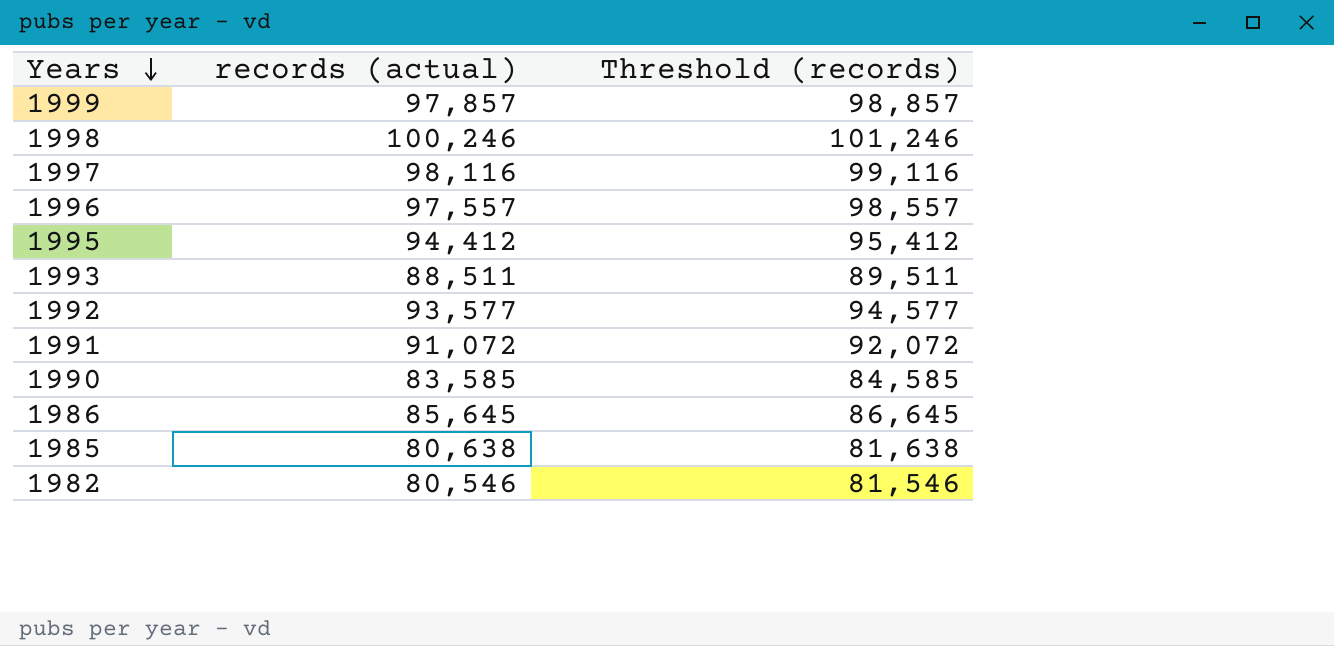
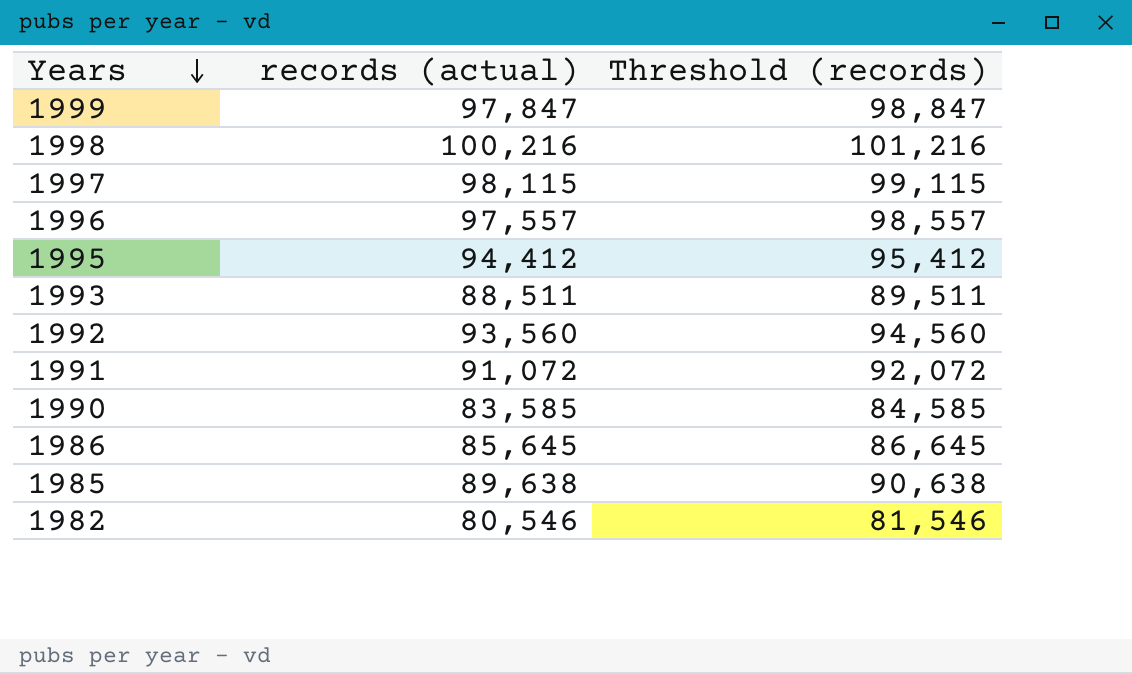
1999 | records (actual): 97,857 -> 97,847
1999 | Threshold (records): 98,857 -> 98,847
1998 | records (actual): 100,246 -> 100,216
1998 | Threshold (records): 101,246 -> 101,216
1997 | records (actual): 98,116 -> 98,115
1997 | Threshold (records): 99,116 -> 99,115
1992 | records (actual): 93,577 -> 93,560
1992 | Threshold (records): 94,577 -> 94,560
1985 | records (actual): 80,638 -> 89,638
1985 | Threshold (records): 81,638 -> 90,638

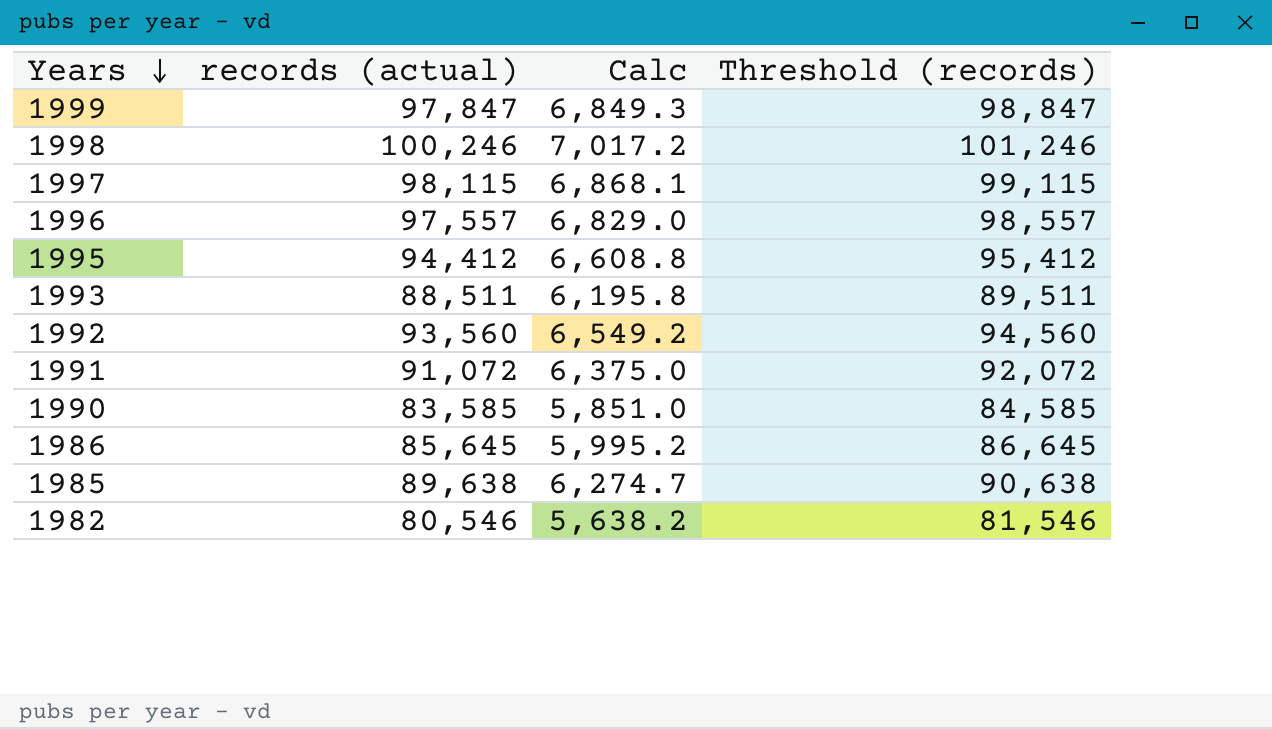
column Calc | formula: none -> [records (actual)] * 0.07
1998 | records (actual): 100,216 -> 100,246
1998 | Threshold (records): 101,216 -> 101,246

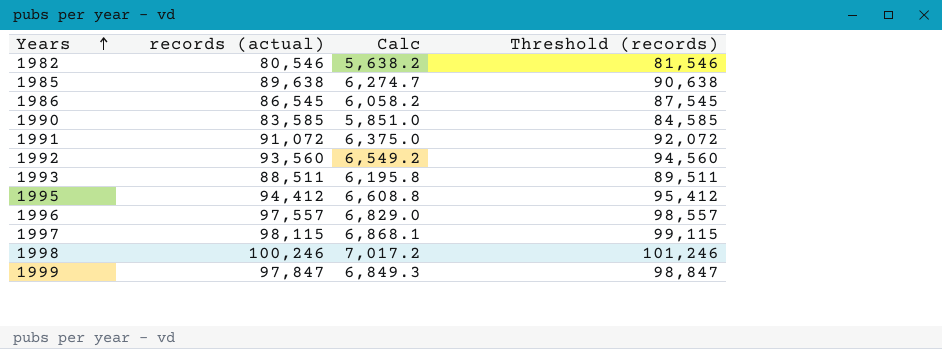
row order: Years descending -> Years ascending
1986 | records (actual): 85,645 -> 86,545
1986 | Calc: 5,995.2 -> 6,058.2
1986 | Threshold (records): 86,645 -> 87,545

